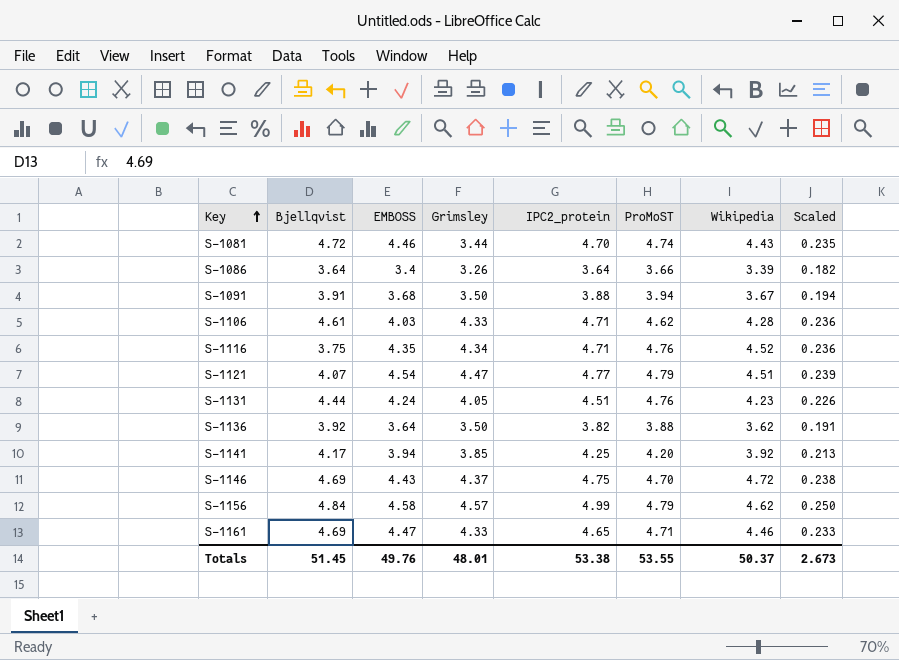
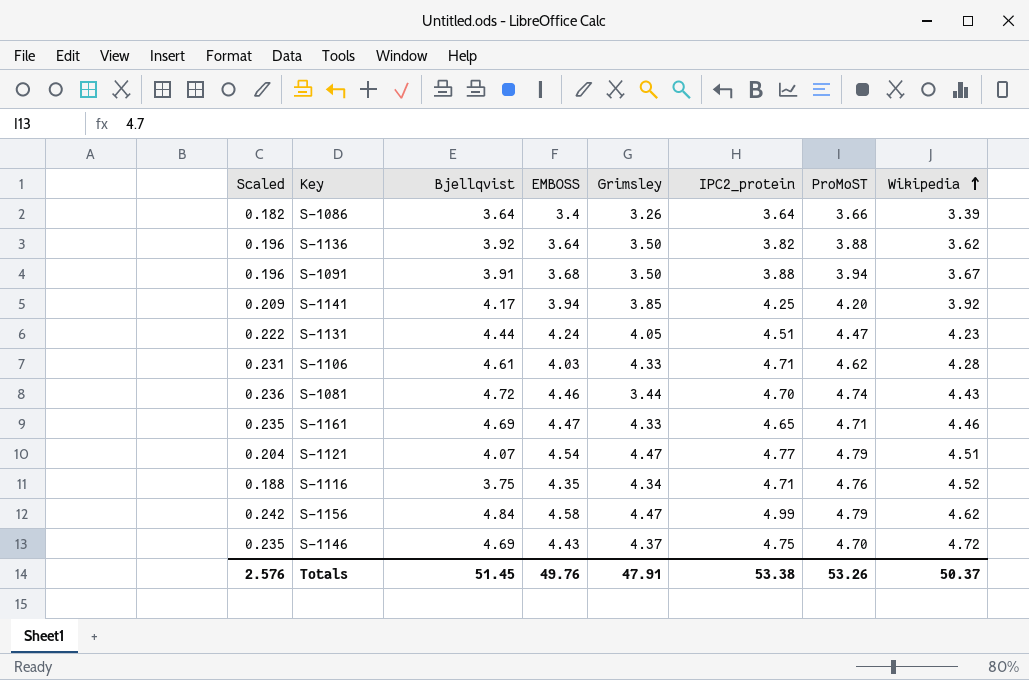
row order: Key ascending -> Wikipedia ascending
column Scaled | formula: [IPC2_protein] * 0.05 -> [Bjellqvist] * 0.05
column Scaled | position: 8 -> 1
S-1131 | ProMoST: 4.76 -> 4.47
S-1156 | Grimsley: 4.57 -> 4.47
Totals | Scaled: 2.673 -> 2.576
Totals | Grimsley: 48.01 -> 47.91
Totals | ProMoST: 53.55 -> 53.26

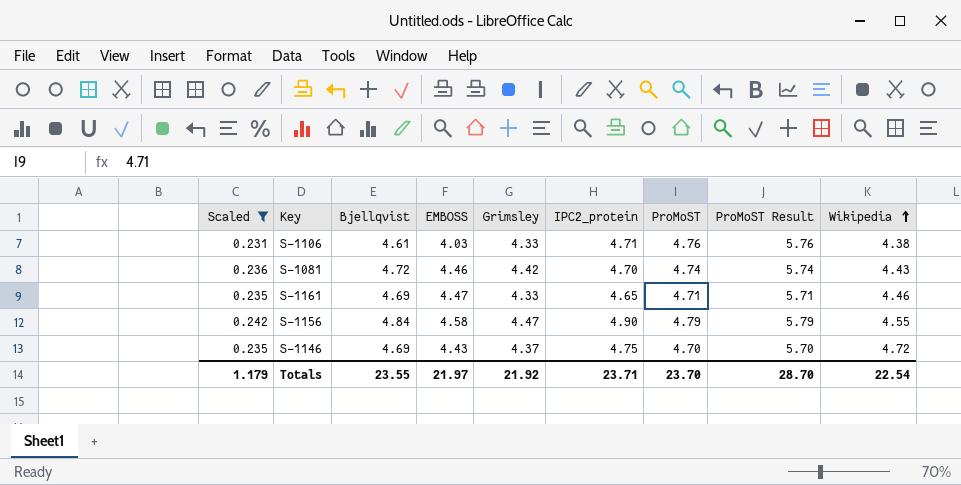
filter: none -> Scaled >= 0.231
column ProMoST Result | formula: none -> [ProMoST] + 1
S-1106 | ProMoST: 4.62 -> 4.76
S-1106 | Wikipedia: 4.28 -> 4.38
S-1081 | Grimsley: 3.44 -> 4.42
S-1156 | IPC2_protein: 4.99 -> 4.90
S-1156 | Wikipedia: 4.62 -> 4.55
Totals | Scaled: 2.576 -> 1.179
Totals | Bjellqvist: 51.45 -> 23.55
Totals | EMBOSS: 49.76 -> 21.97
Totals | Grimsley: 47.91 -> 21.92
Totals | IPC2_protein: 53.38 -> 23.71
Totals | ProMoST: 53.26 -> 23.70
Totals | Wikipedia: 50.37 -> 22.54

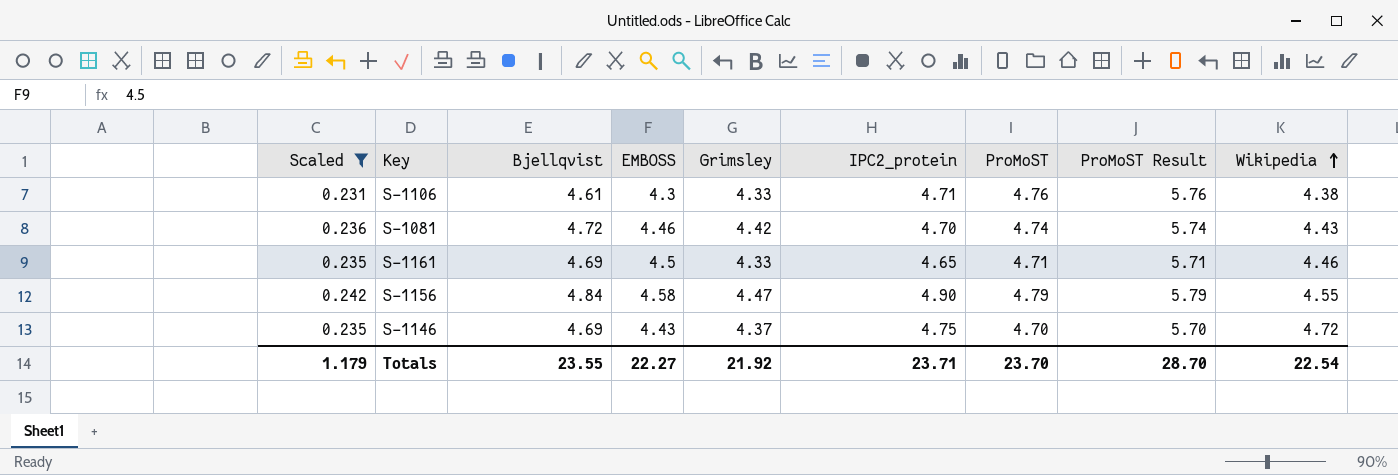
S-1106 | EMBOSS: 4.03 -> 4.3
S-1161 | EMBOSS: 4.47 -> 4.5
Totals | EMBOSS: 21.97 -> 22.27

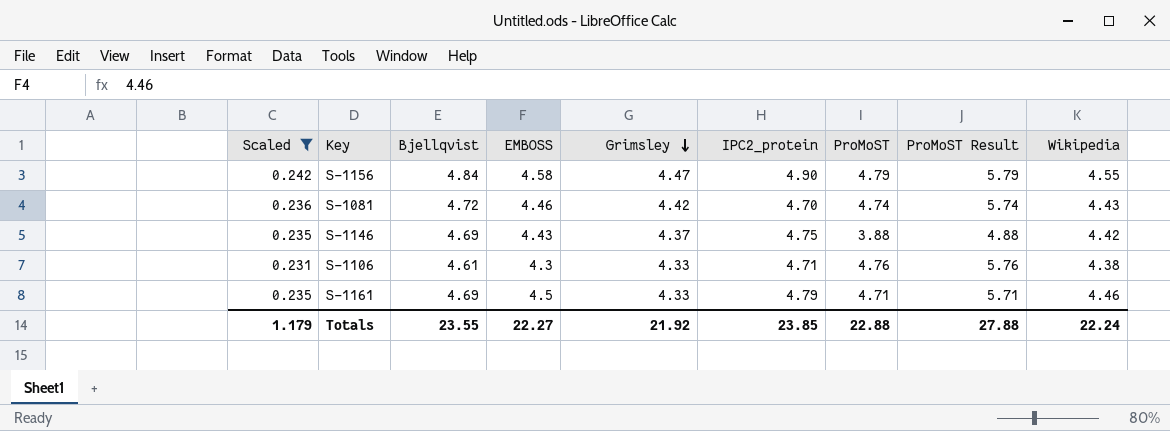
row order: Wikipedia ascending -> Grimsley descending
S-1146 | ProMoST: 4.70 -> 3.88
S-1146 | ProMoST Result: 5.70 -> 4.88
S-1146 | Wikipedia: 4.72 -> 4.42
S-1161 | IPC2_protein: 4.65 -> 4.79
Totals | IPC2_protein: 23.71 -> 23.85
Totals | ProMoST: 23.70 -> 22.88
Totals | ProMoST Result: 28.70 -> 27.88
Totals | Wikipedia: 22.54 -> 22.24

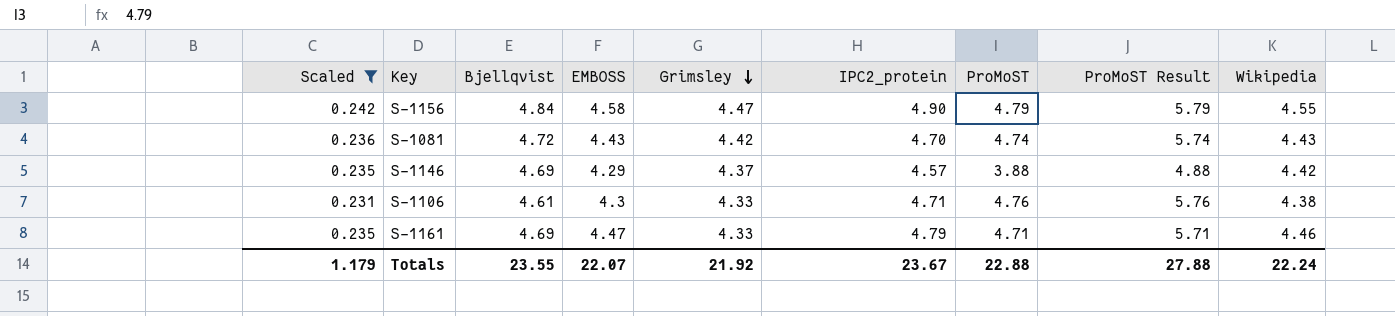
S-1081 | EMBOSS: 4.46 -> 4.43
S-1146 | EMBOSS: 4.43 -> 4.29
S-1146 | IPC2_protein: 4.75 -> 4.57
S-1161 | EMBOSS: 4.5 -> 4.47
Totals | EMBOSS: 22.27 -> 22.07
Totals | IPC2_protein: 23.85 -> 23.67

